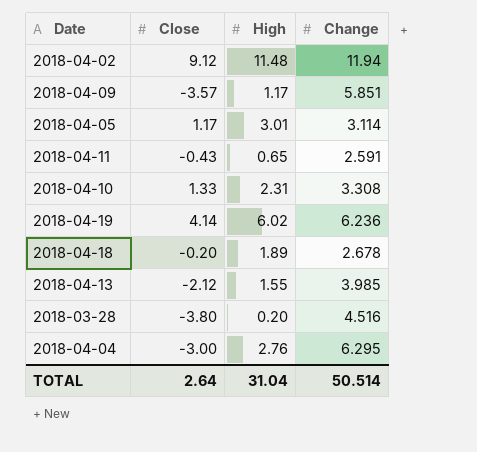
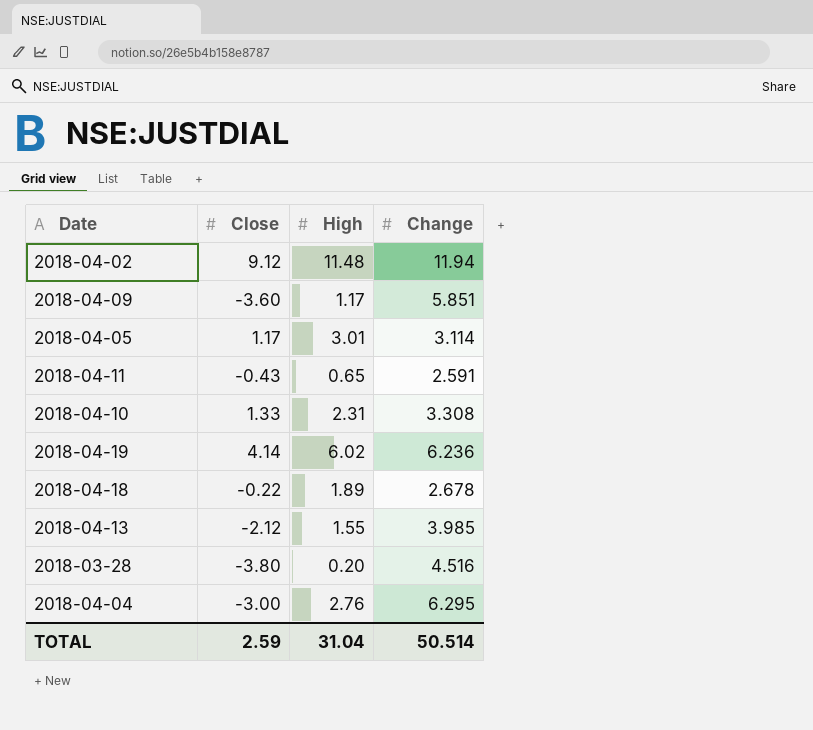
2018-04-09 | Close: -3.57 -> -3.60
2018-04-18 | Close: -0.20 -> -0.22
TOTAL | Close: 2.64 -> 2.59

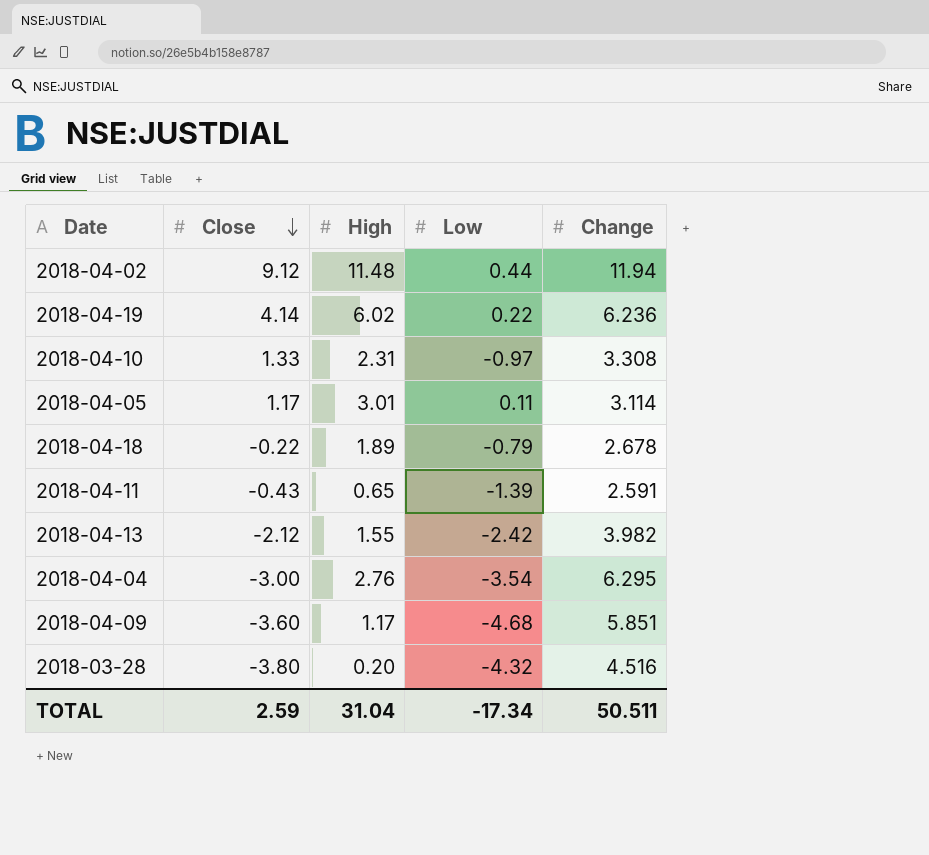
row order: none -> Close descending
column Low | position: none -> 4
2018-04-13 | Change: 3.985 -> 3.982
TOTAL | Change: 50.514 -> 50.511

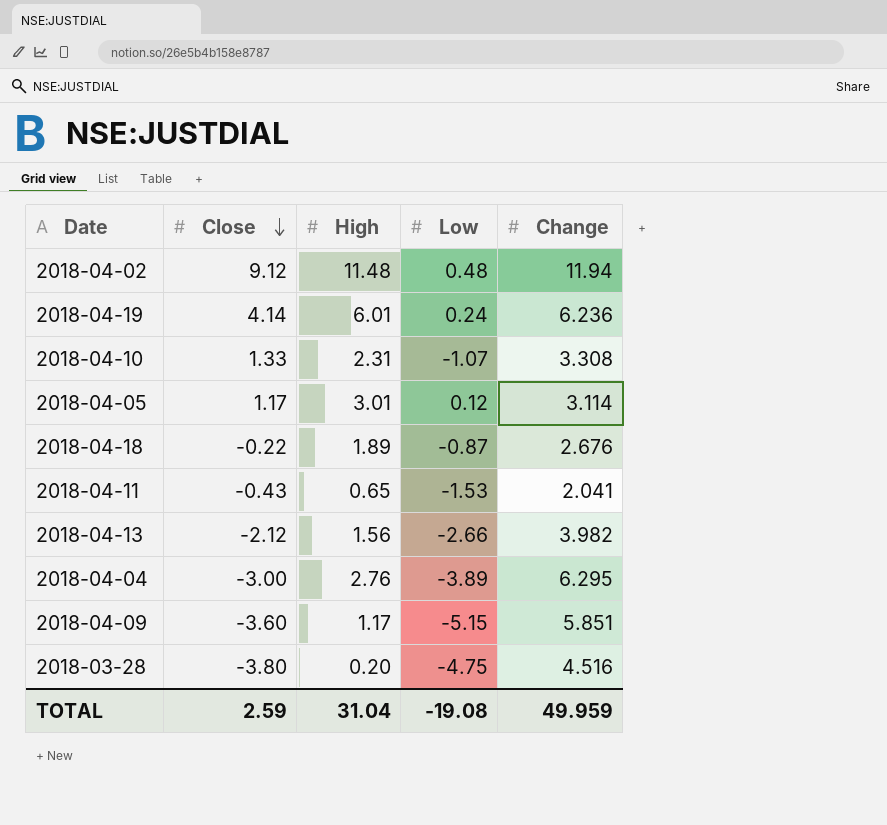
2018-04-02 | Low: 0.44 -> 0.48
2018-04-19 | High: 6.02 -> 6.01
2018-04-19 | Low: 0.22 -> 0.24
2018-04-10 | Low: -0.97 -> -1.07
2018-04-05 | Low: 0.11 -> 0.12
2018-04-18 | Low: -0.79 -> -0.87
2018-04-18 | Change: 2.678 -> 2.676
2018-04-11 | Low: -1.39 -> -1.53
2018-04-11 | Change: 2.591 -> 2.041
2018-04-13 | High: 1.55 -> 1.56
2018-04-13 | Low: -2.42 -> -2.66
2018-04-04 | Low: -3.54 -> -3.89
2018-04-09 | Low: -4.68 -> -5.15
2018-03-28 | Low: -4.32 -> -4.75
TOTAL | Low: -17.34 -> -19.08
TOTAL | Change: 50.511 -> 49.959

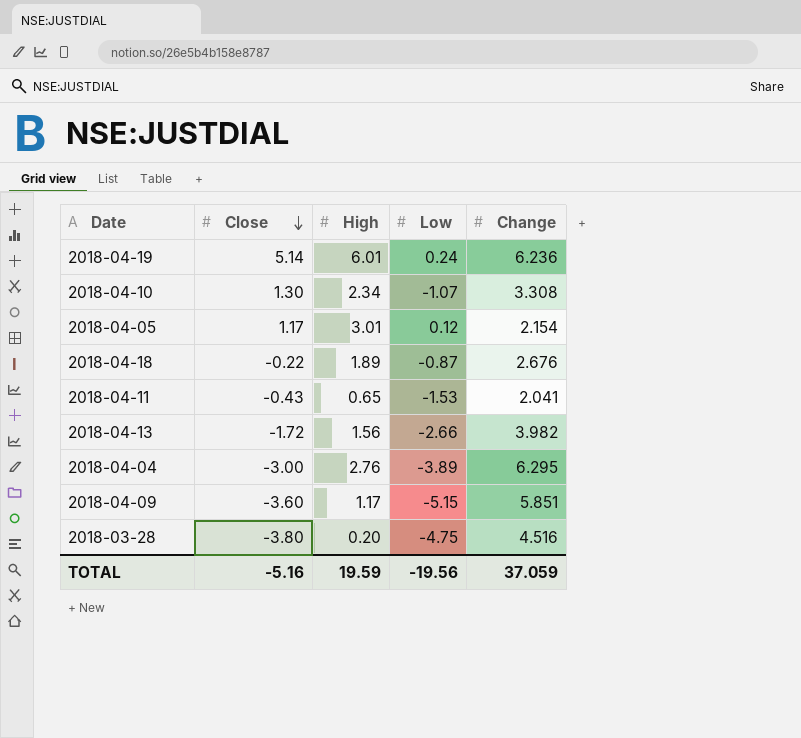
row 2018-04-02: 9.12 | 11.48 | 0.48 | 11.94 -> none
2018-04-19 | Close: 4.14 -> 5.14
2018-04-10 | Close: 1.33 -> 1.30
2018-04-10 | High: 2.31 -> 2.34
2018-04-05 | Change: 3.114 -> 2.154
2018-04-13 | Close: -2.12 -> -1.72
TOTAL | Close: 2.59 -> -5.16
TOTAL | High: 31.04 -> 19.59
TOTAL | Low: -19.08 -> -19.56
TOTAL | Change: 49.959 -> 37.059

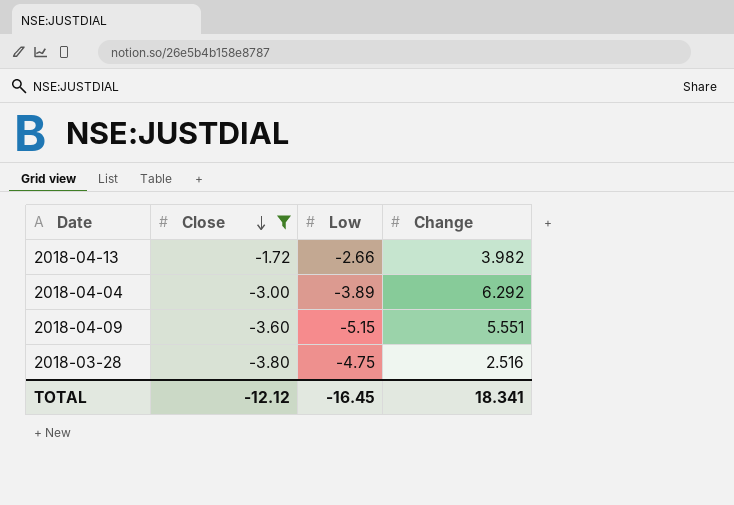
filter: none -> Close <= -1.72
column High | position: 3 -> none
2018-04-04 | Change: 6.295 -> 6.292
2018-04-09 | Change: 5.851 -> 5.551
2018-03-28 | Change: 4.516 -> 2.516
TOTAL | Close: -5.16 -> -12.12
TOTAL | Low: -19.56 -> -16.45
TOTAL | Change: 37.059 -> 18.341

